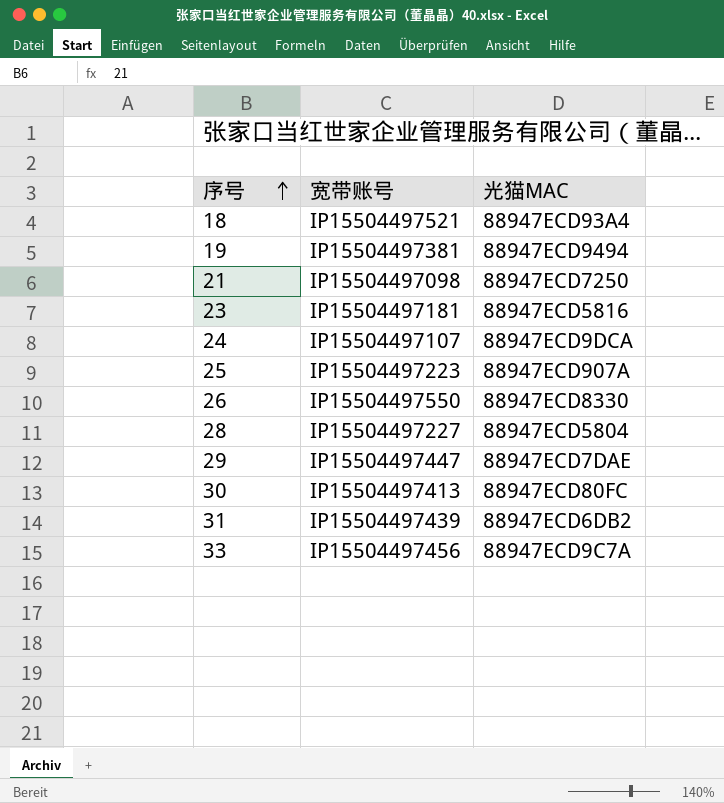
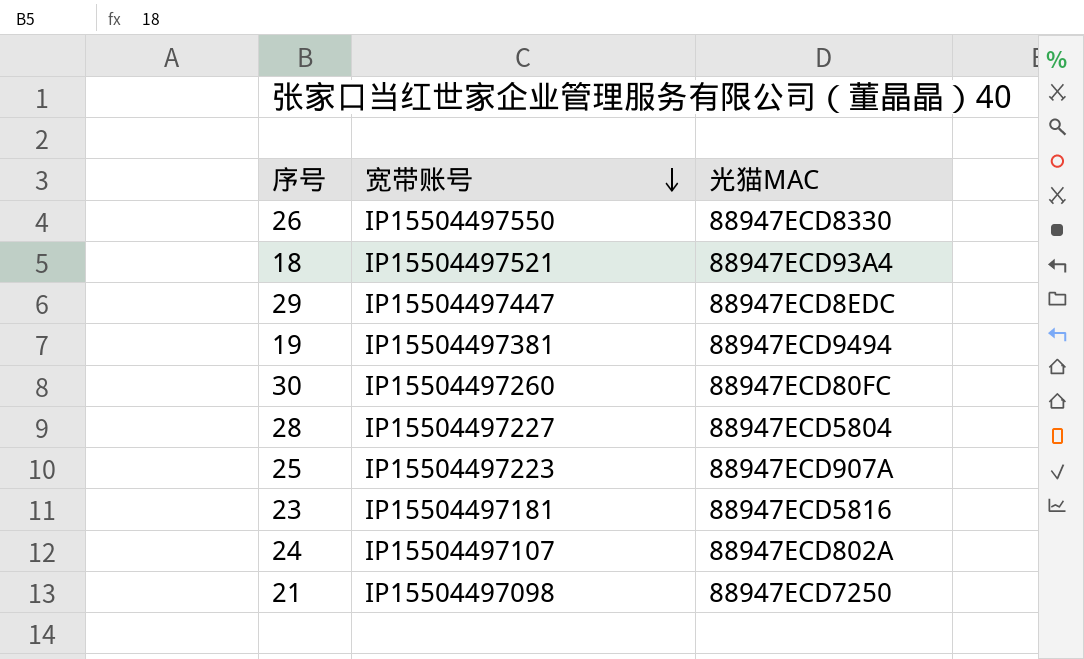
row order: 序号 ascending -> 宽带账号 descending
row 31: IP15504497439 | 88947ECD6DB2 -> none
row 33: IP15504497456 | 88947ECD9C7A -> none
29 | 光猫MAC: 88947ECD7DAE -> 88947ECD8EDC
30 | 宽带账号: IP15504497413 -> IP15504497260
24 | 光猫MAC: 88947ECD9DCA -> 88947ECD802A

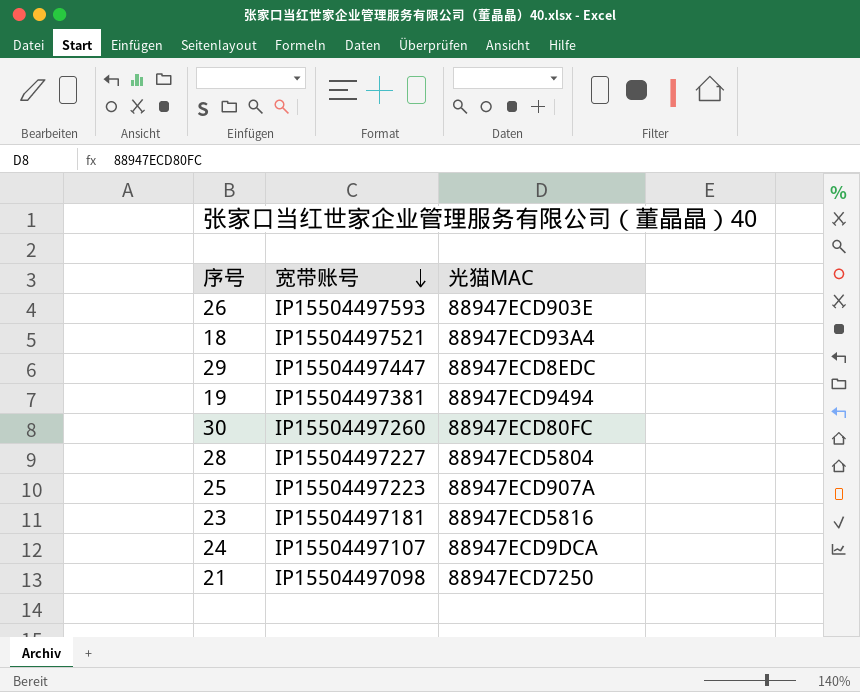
26 | 宽带账号: IP15504497550 -> IP15504497593
26 | 光猫MAC: 88947ECD8330 -> 88947ECD903E
24 | 光猫MAC: 88947ECD802A -> 88947ECD9DCA

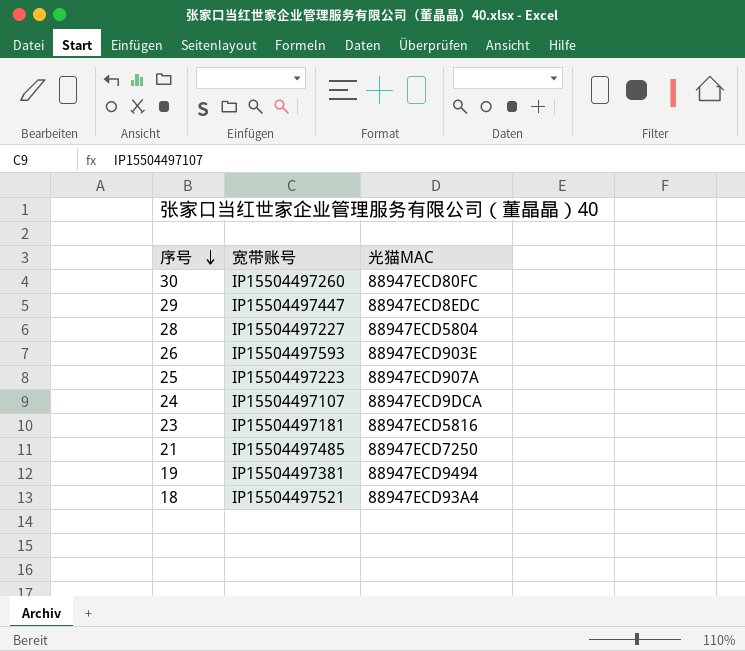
row order: 宽带账号 descending -> 序号 descending
21 | 宽带账号: IP15504497098 -> IP15504497485

